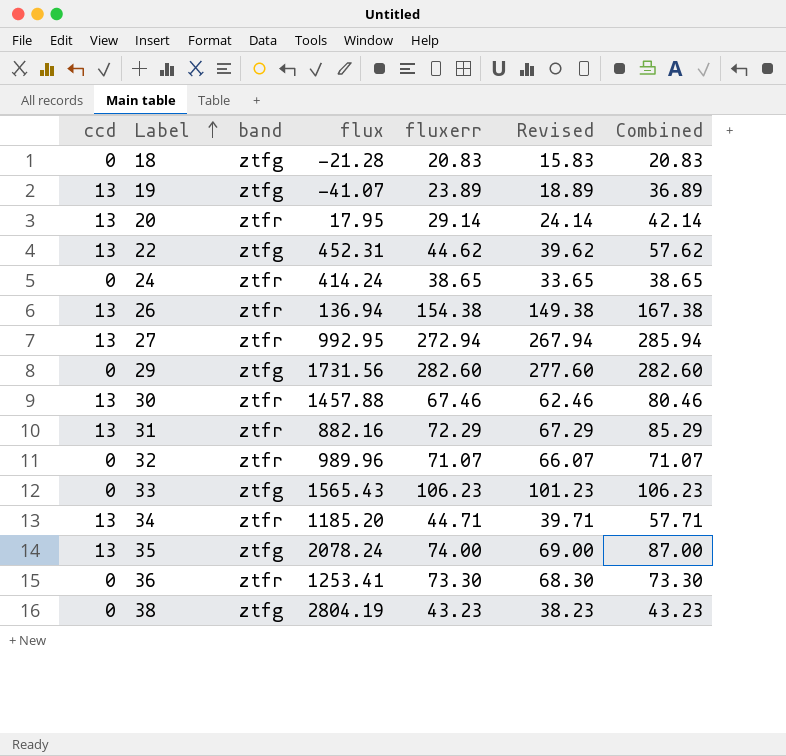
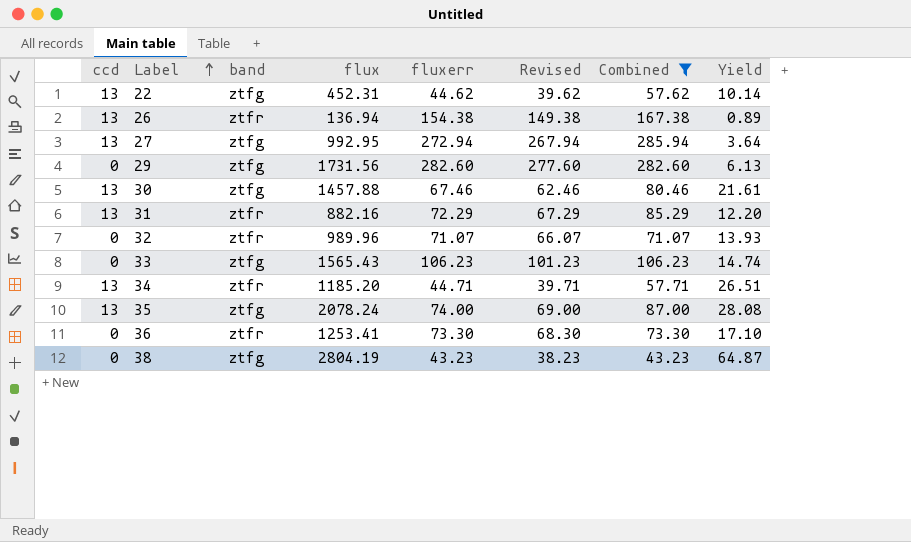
filter: none -> Combined >= 43.23
column Yield | formula: none -> [flux] / [fluxerr]
27 | band: ztfr -> ztfg
30 | band: ztfr -> ztfg

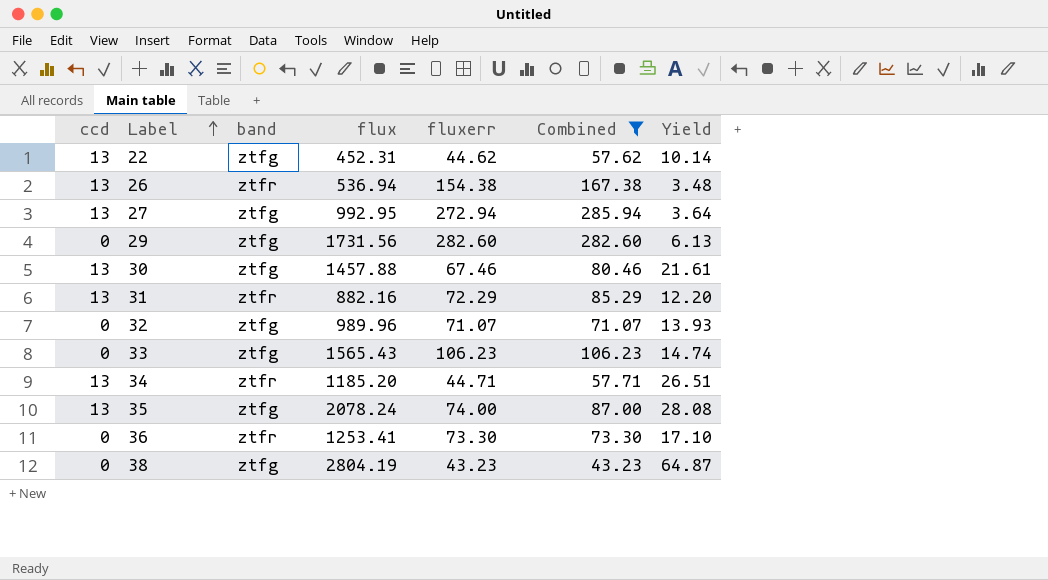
column Revised | formula: [fluxerr] - 5 -> none
26 | flux: 136.94 -> 536.94
26 | Yield: 0.89 -> 3.48
32 | band: ztfr -> ztfg

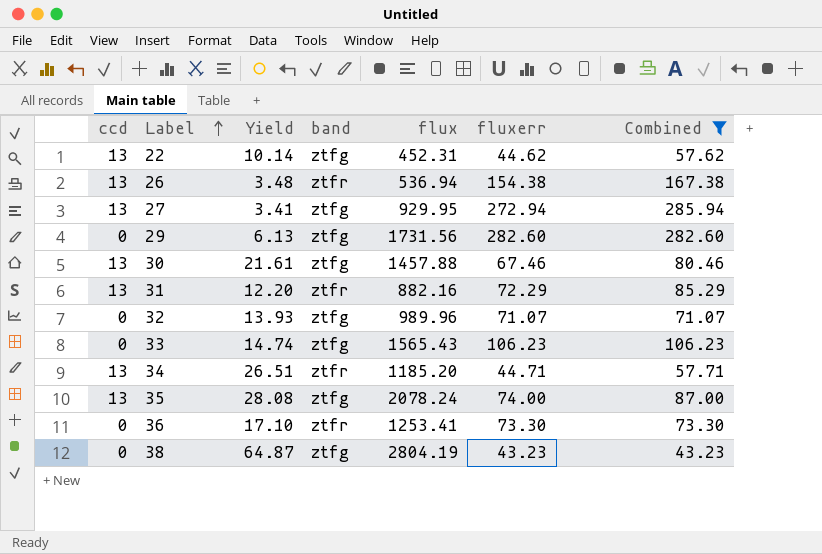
column Yield | position: 7 -> 3
27 | Yield: 3.64 -> 3.41
27 | flux: 992.95 -> 929.95

